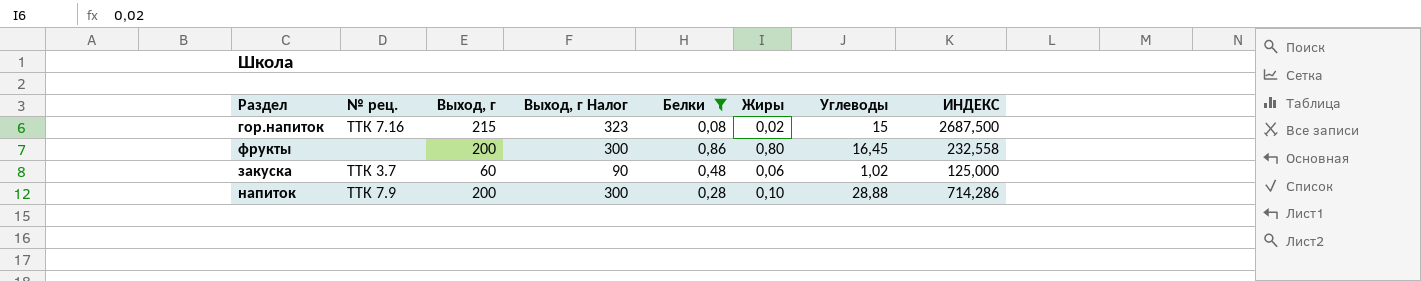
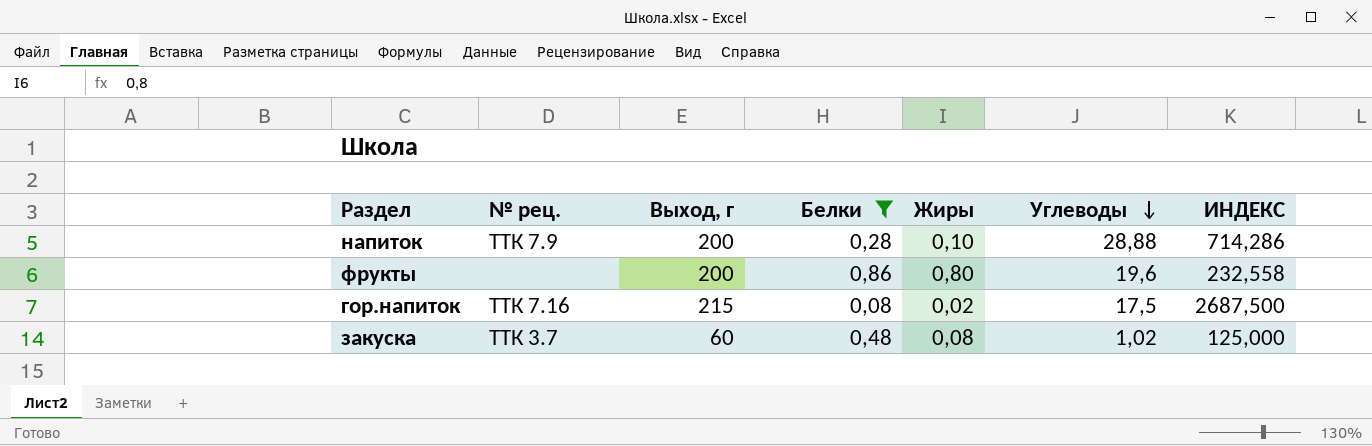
row order: none -> Углеводы descending
column Выход, г Налог | formula: [Выход, г] * 1,5 -> none
фрукты | Углеводы: 16,45 -> 19,6
гор.напиток | Углеводы: 15 -> 17,5
закуска | Жиры: 0,06 -> 0,08

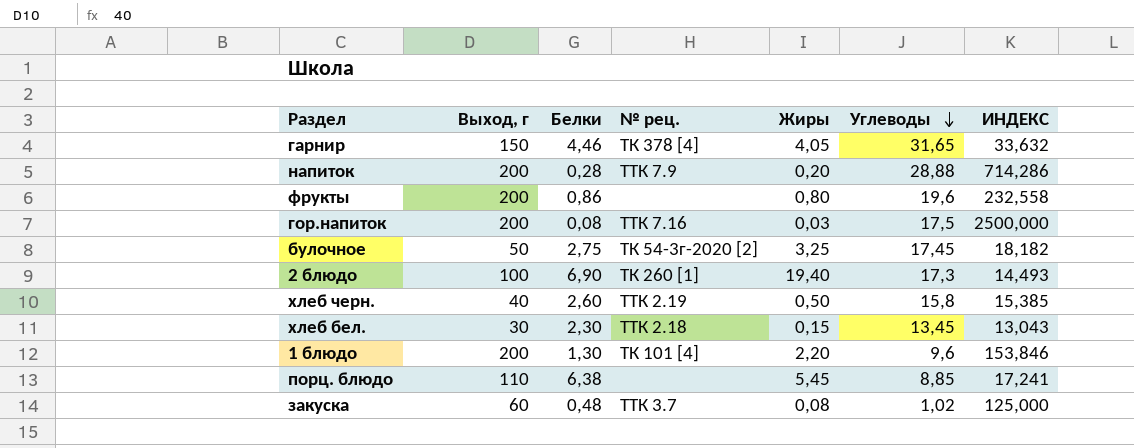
filter: Белки <= 0,86 -> none
column № рец. | position: 2 -> 4
напиток | Жиры: 0,10 -> 0,20
гор.напиток | Выход, г: 215 -> 200
гор.напиток | Жиры: 0,02 -> 0,03
гор.напиток | ИНДЕКС: 2687,500 -> 2500,000

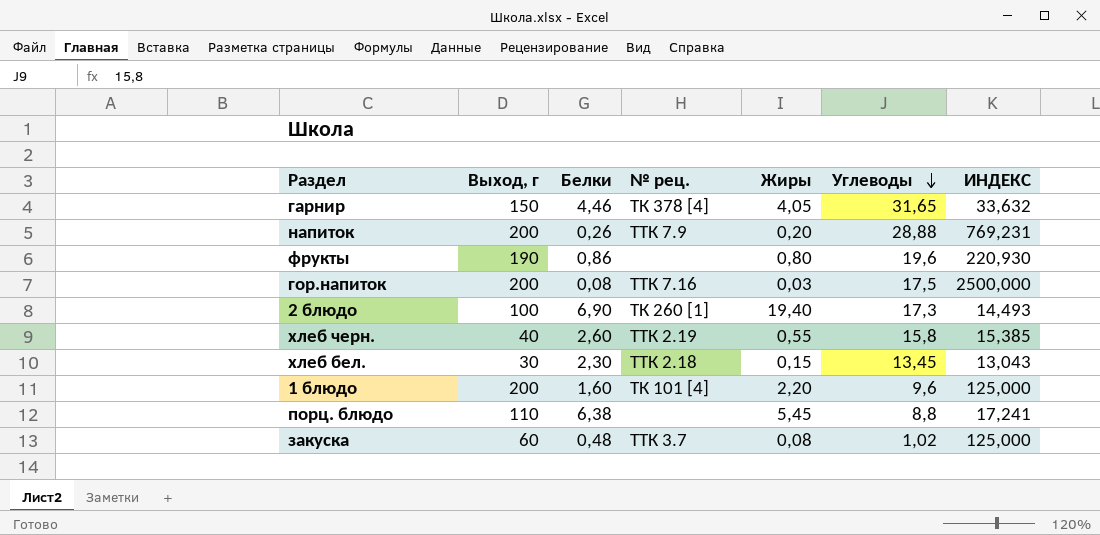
row булочное: 50 | 2,75 | ТК 54-3г-2020 [2] | 3,25 | 17,45 | 18,182 -> none
напиток | Белки: 0,28 -> 0,26
напиток | ИНДЕКС: 714,286 -> 769,231
фрукты | Выход, г: 200 -> 190
фрукты | ИНДЕКС: 232,558 -> 220,930
хлеб черн. | Жиры: 0,50 -> 0,55
1 блюдо | Белки: 1,30 -> 1,60
1 блюдо | ИНДЕКС: 153,846 -> 125,000
порц. блюдо | Углеводы: 8,85 -> 8,8

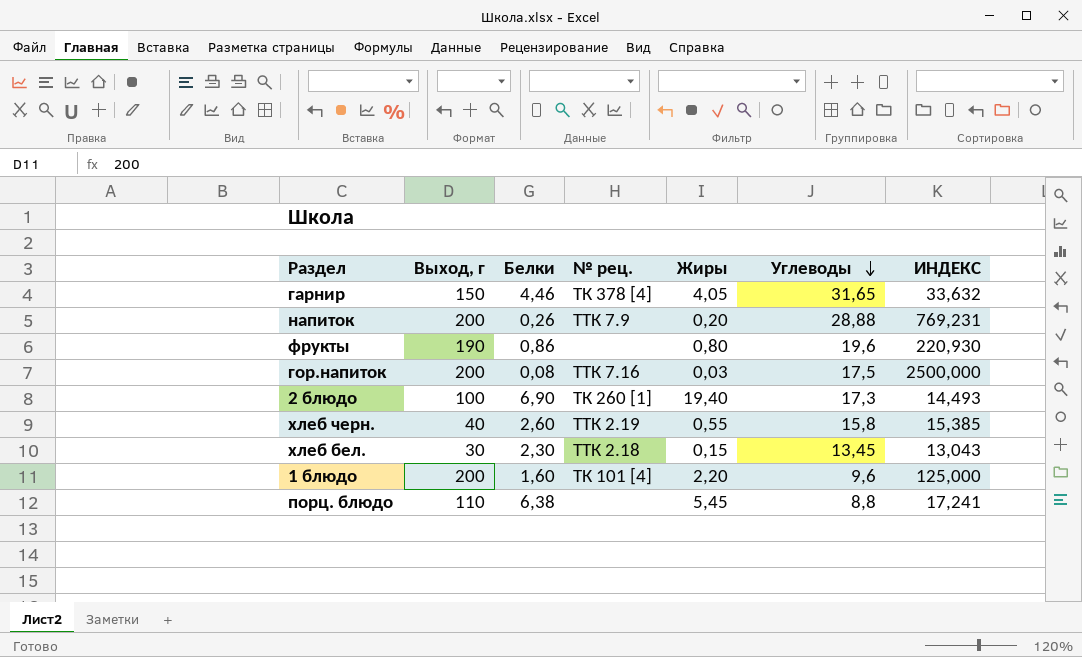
row закуска: 60 | 0,48 | ТТК 3.7 | 0,08 | 1,02 | 125,000 -> none

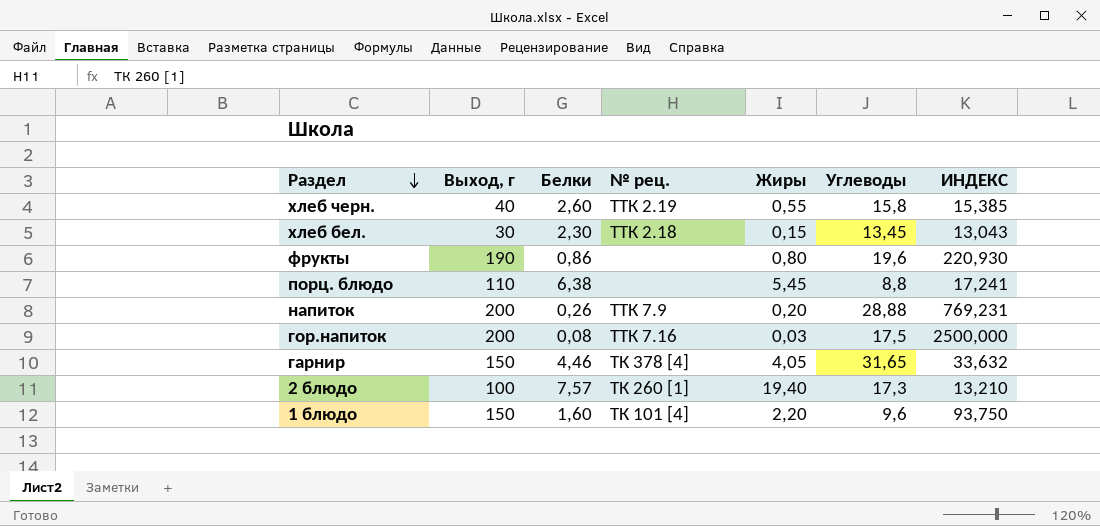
row order: Углеводы descending -> Раздел descending
2 блюдо | Белки: 6,90 -> 7,57
2 блюдо | ИНДЕКС: 14,493 -> 13,210
1 блюдо | Выход, г: 200 -> 150
1 блюдо | ИНДЕКС: 125,000 -> 93,750

